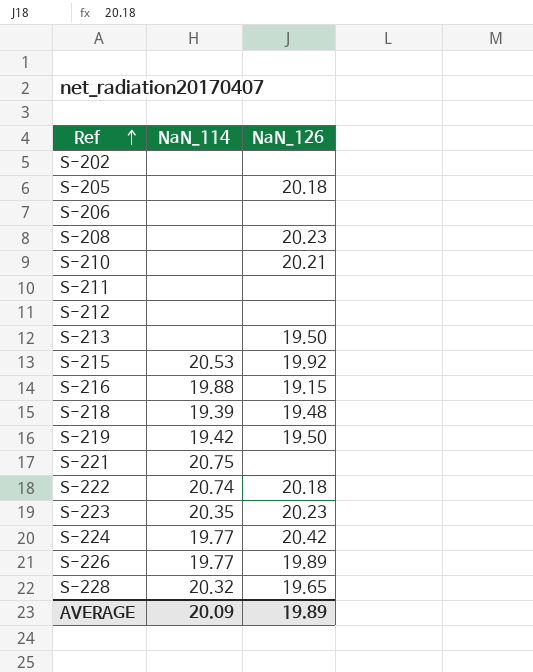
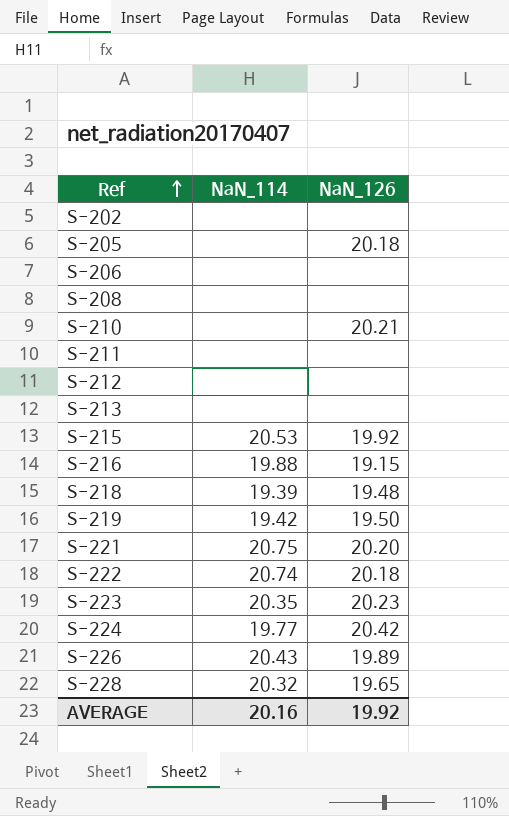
S-208 | NaN_126: 20.23 -> none
S-213 | NaN_126: 19.50 -> none
S-221 | NaN_126: none -> 20.20
S-226 | NaN_114: 19.77 -> 20.43
AVERAGE | NaN_114: 20.09 -> 20.16
AVERAGE | NaN_126: 19.89 -> 19.92

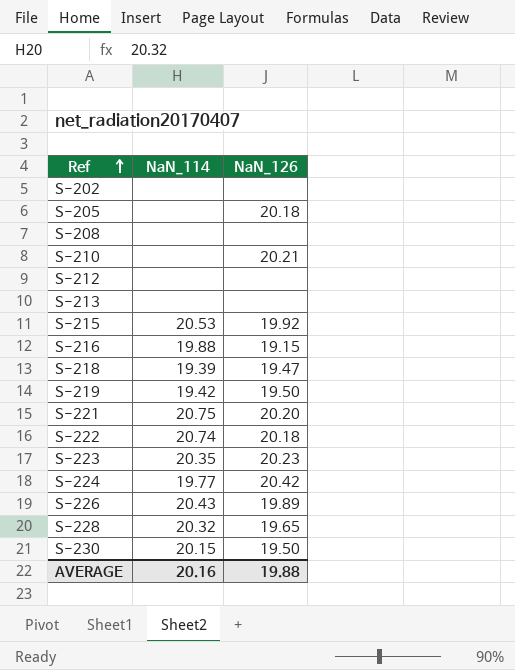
row S-206: none | none -> none
row S-211: none | none -> none
S-218 | NaN_126: 19.48 -> 19.47
row S-230: none -> 20.15 | 19.50
AVERAGE | NaN_126: 19.92 -> 19.88

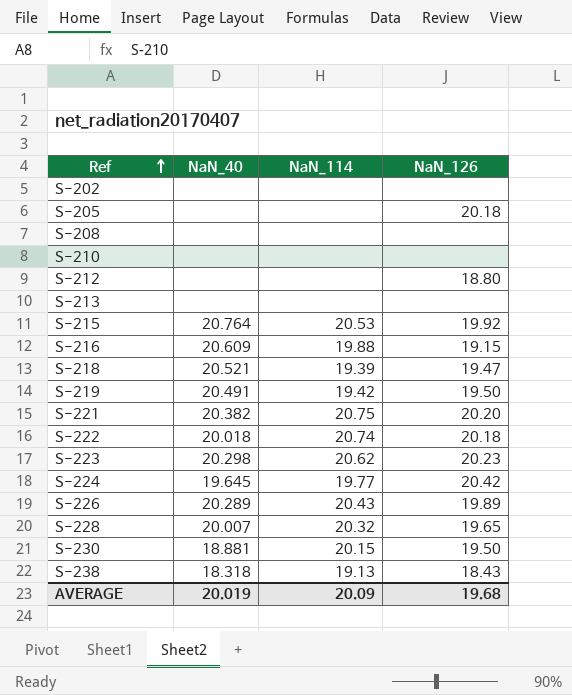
column NaN_40 | position: none -> 2
S-210 | NaN_126: 20.21 -> none
S-212 | NaN_126: none -> 18.80
S-223 | NaN_114: 20.35 -> 20.62
row S-238: none -> 18.318 | 19.13 | 18.43
AVERAGE | NaN_114: 20.16 -> 20.09
AVERAGE | NaN_126: 19.88 -> 19.68

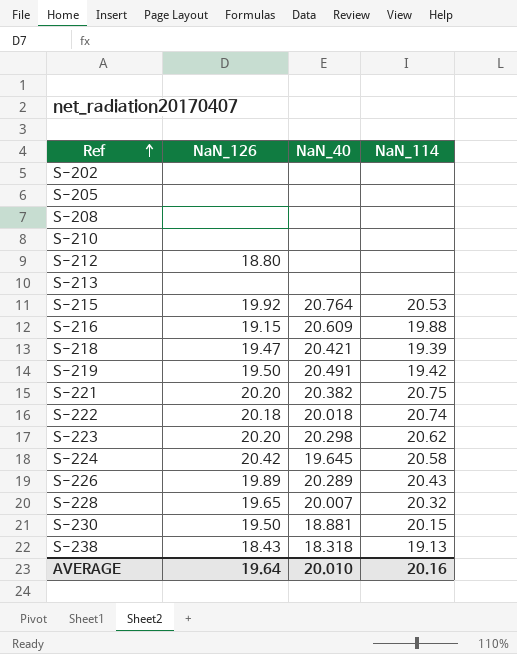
column NaN_126 | position: 4 -> 2
S-205 | NaN_126: 20.18 -> none
S-218 | NaN_40: 20.521 -> 20.421
S-223 | NaN_126: 20.23 -> 20.20
S-224 | NaN_114: 19.77 -> 20.58
AVERAGE | NaN_126: 19.68 -> 19.64
AVERAGE | NaN_40: 20.019 -> 20.010
AVERAGE | NaN_114: 20.09 -> 20.16

